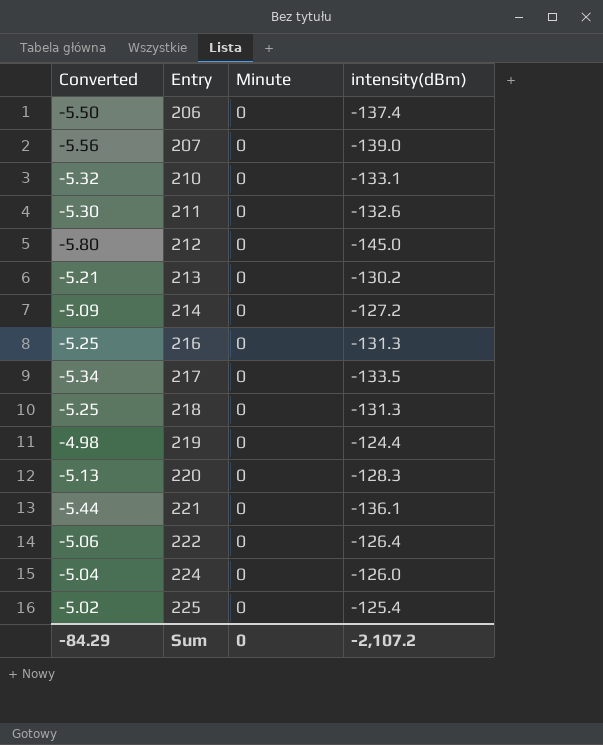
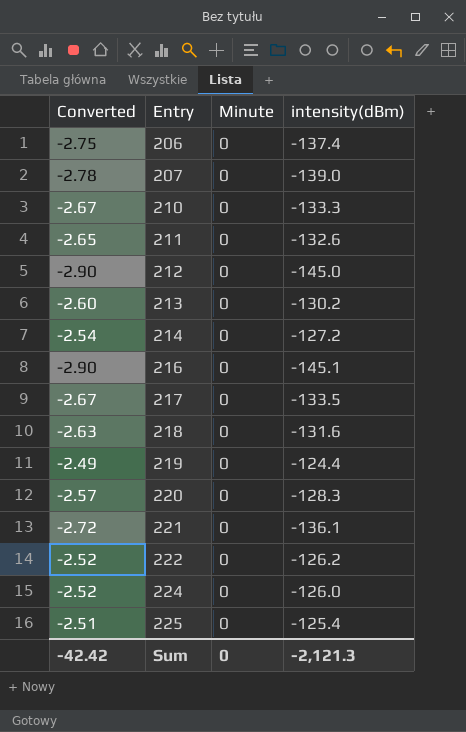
column Converted | formula: [intensity(dBm)] * 0.04 -> [intensity(dBm)] * 0.02
210 | intensity(dBm): -133.1 -> -133.3
216 | intensity(dBm): -131.3 -> -145.1
218 | intensity(dBm): -131.3 -> -131.6
222 | intensity(dBm): -126.4 -> -126.2
Sum | Converted: -84.29 -> -42.42
Sum | intensity(dBm): -2,107.2 -> -2,121.3

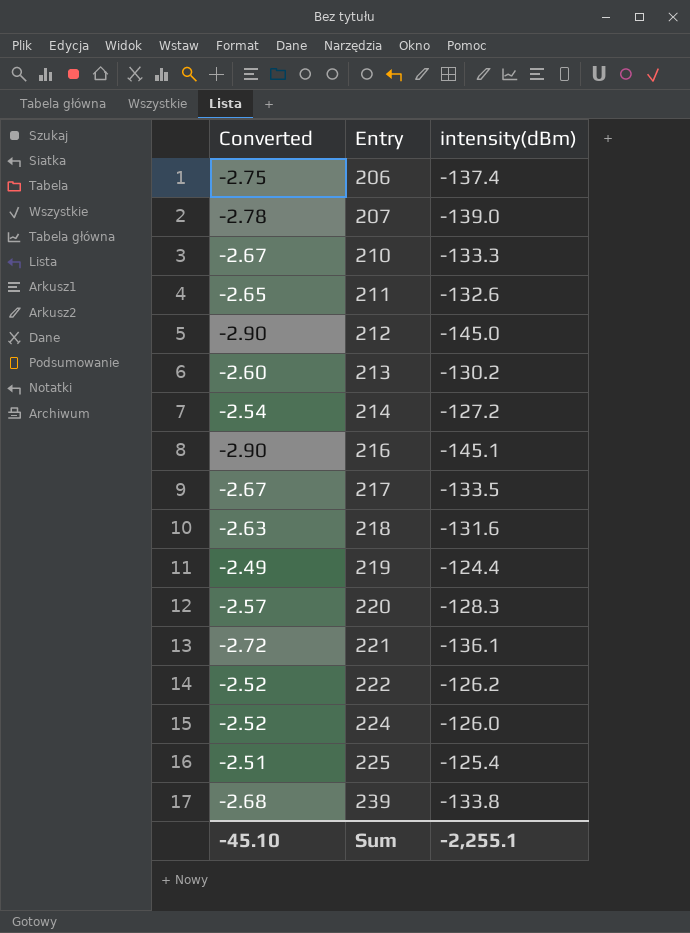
column Minute | position: 3 -> none
row 239: none -> -2.68 | -133.8
Sum | Converted: -42.42 -> -45.10
Sum | intensity(dBm): -2,121.3 -> -2,255.1

